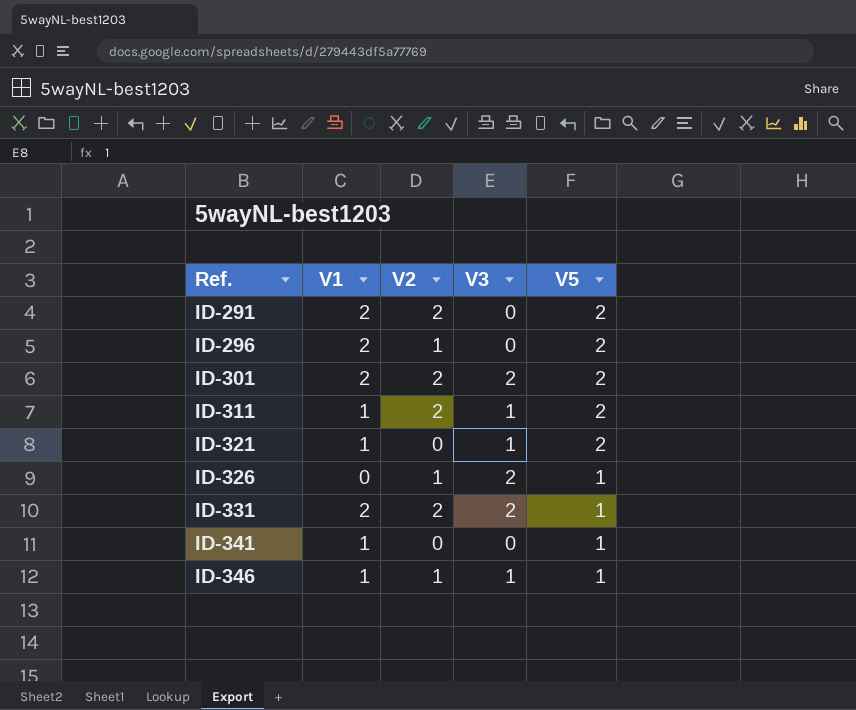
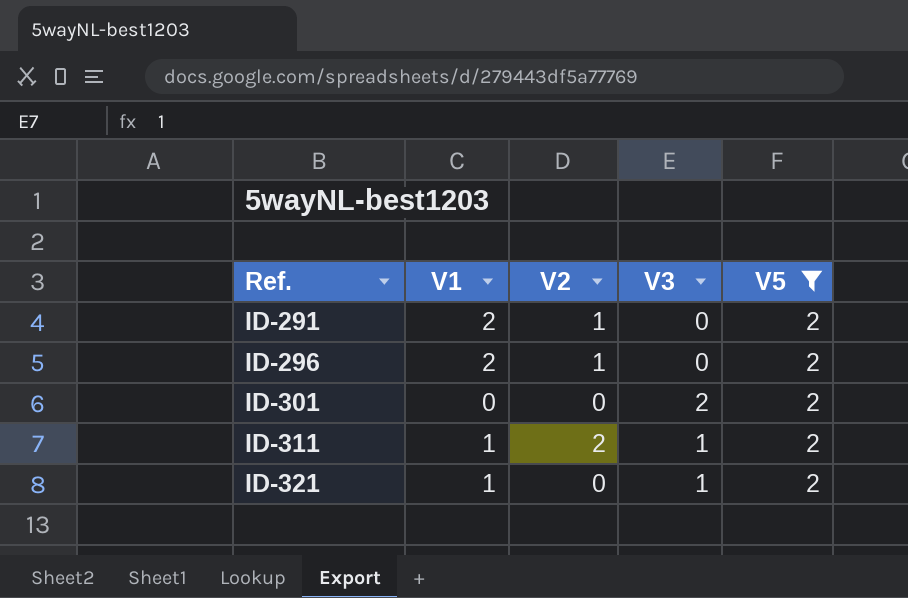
filter: none -> V5 = 2
ID-291 | V2: 2 -> 1
ID-301 | V1: 2 -> 0
ID-301 | V2: 2 -> 0

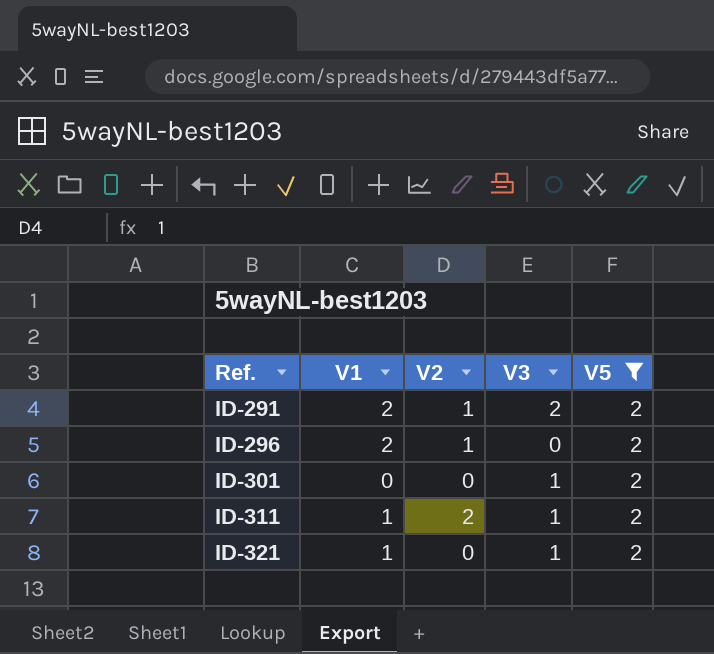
ID-291 | V3: 0 -> 2
ID-301 | V3: 2 -> 1

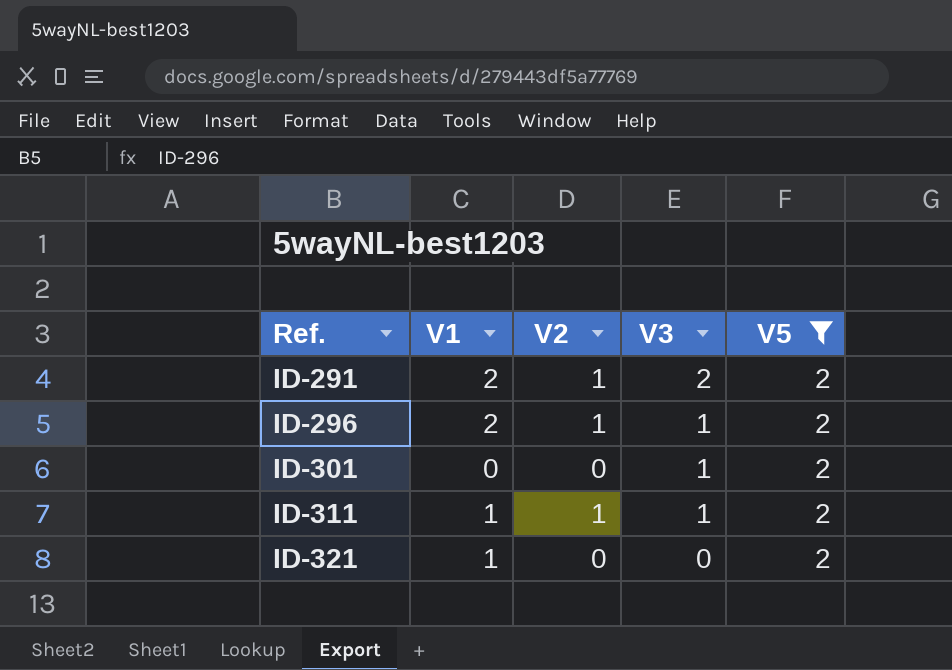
ID-296 | V3: 0 -> 1
ID-311 | V2: 2 -> 1
ID-321 | V3: 1 -> 0

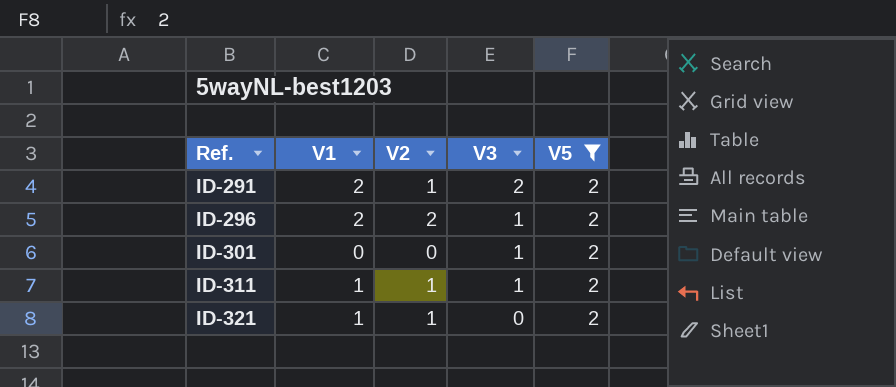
ID-296 | V2: 1 -> 2
ID-321 | V2: 0 -> 1

